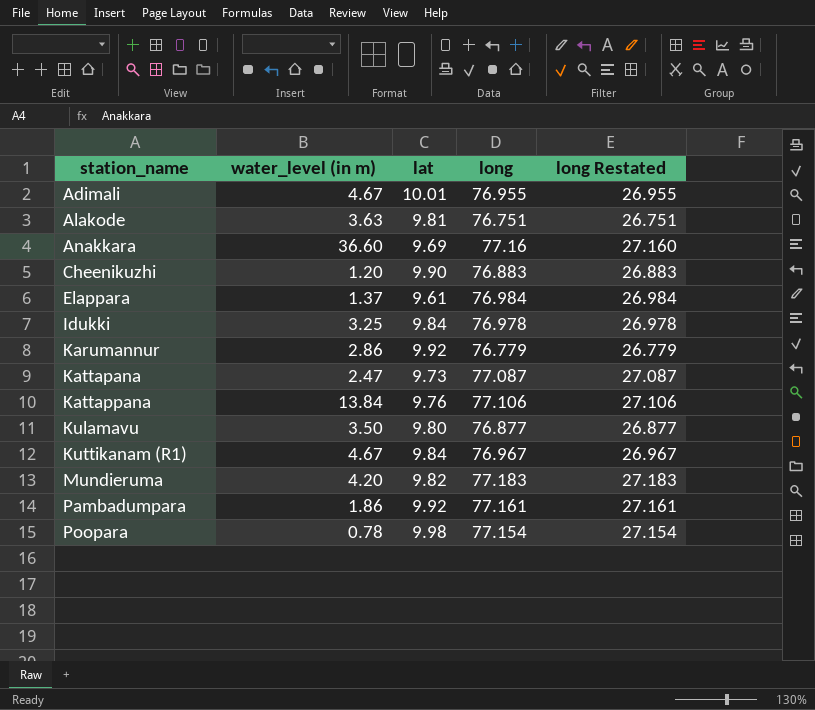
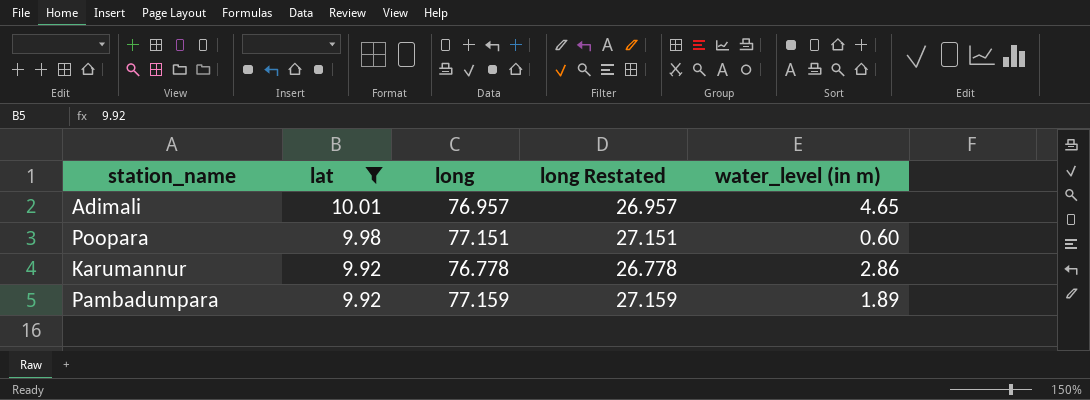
filter: none -> lat >= 9.92
row order: station_name ascending -> lat descending
column water_level (in m) | position: 2 -> 5
Adimali | long: 76.955 -> 76.957
Adimali | long Restated: 26.955 -> 26.957
Adimali | water_level (in m): 4.67 -> 4.65
Poopara | long: 77.154 -> 77.151
Poopara | long Restated: 27.154 -> 27.151
Poopara | water_level (in m): 0.78 -> 0.60
Karumannur | long: 76.779 -> 76.778
Karumannur | long Restated: 26.779 -> 26.778
Pambadumpara | long: 77.161 -> 77.159
Pambadumpara | long Restated: 27.161 -> 27.159
Pambadumpara | water_level (in m): 1.86 -> 1.89

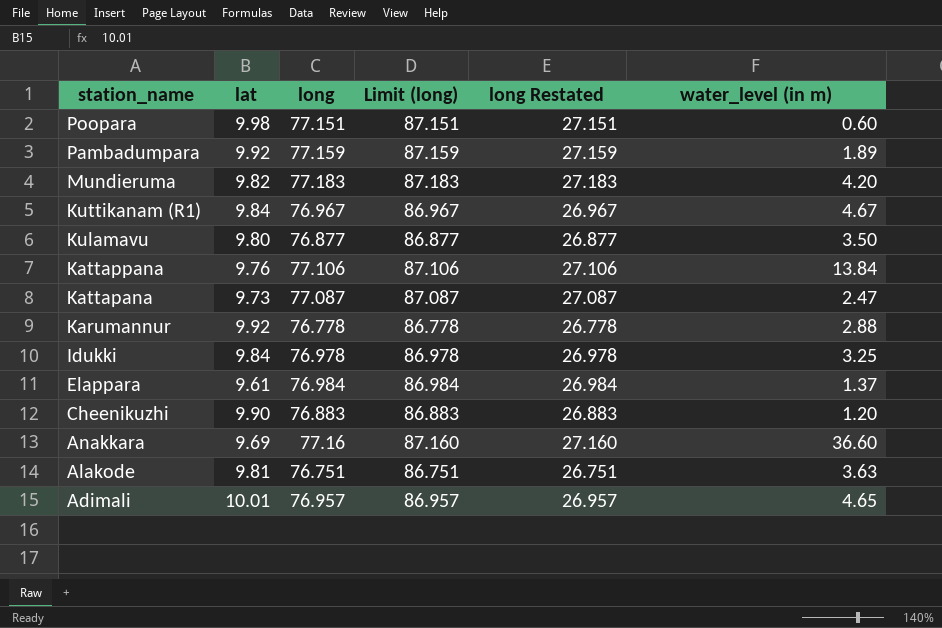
filter: lat >= 9.92 -> none
row order: lat descending -> station_name descending
column Limit (long) | formula: none -> [long] + 10
Karumannur | water_level (in m): 2.86 -> 2.88

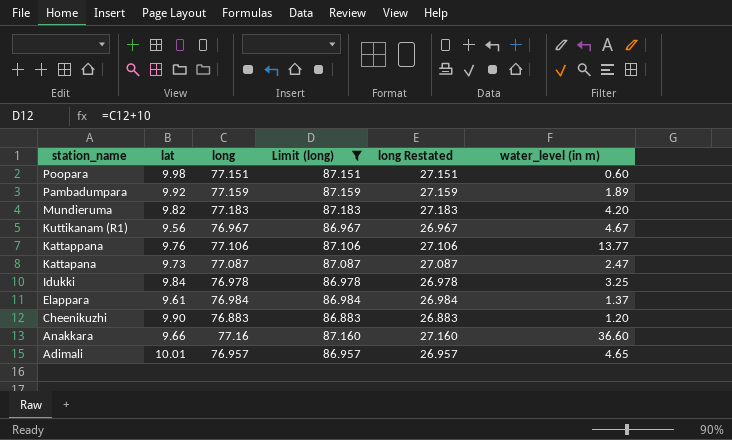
filter: none -> Limit (long) >= 86.883
Kuttikanam (R1) | lat: 9.84 -> 9.56
Kattappana | water_level (in m): 13.84 -> 13.77
Anakkara | lat: 9.69 -> 9.66

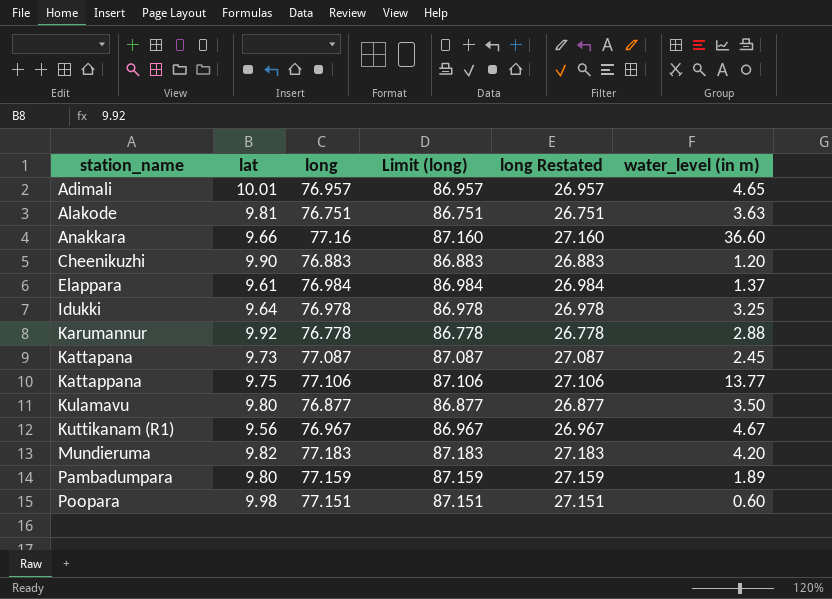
filter: Limit (long) >= 86.883 -> none
row order: station_name descending -> station_name ascending
Idukki | lat: 9.84 -> 9.64
Kattapana | water_level (in m): 2.47 -> 2.45
Kattappana | lat: 9.76 -> 9.75
Pambadumpara | lat: 9.92 -> 9.80

